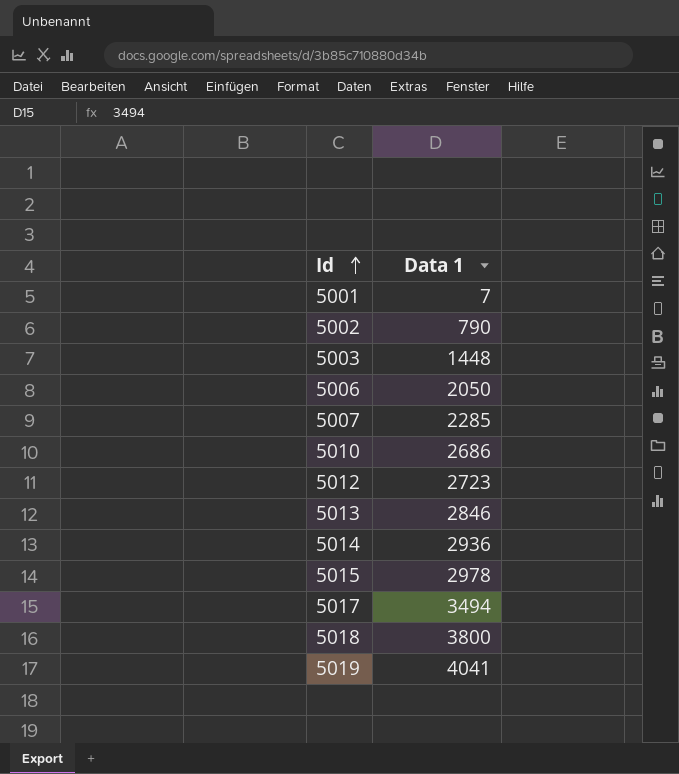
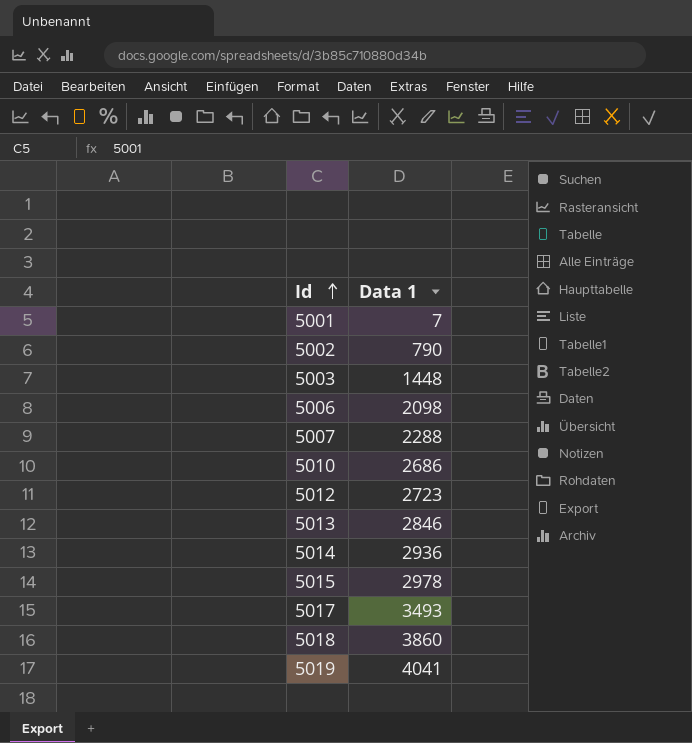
5006 | Data 1: 2050 -> 2098
5007 | Data 1: 2285 -> 2288
5017 | Data 1: 3494 -> 3493
5018 | Data 1: 3800 -> 3860

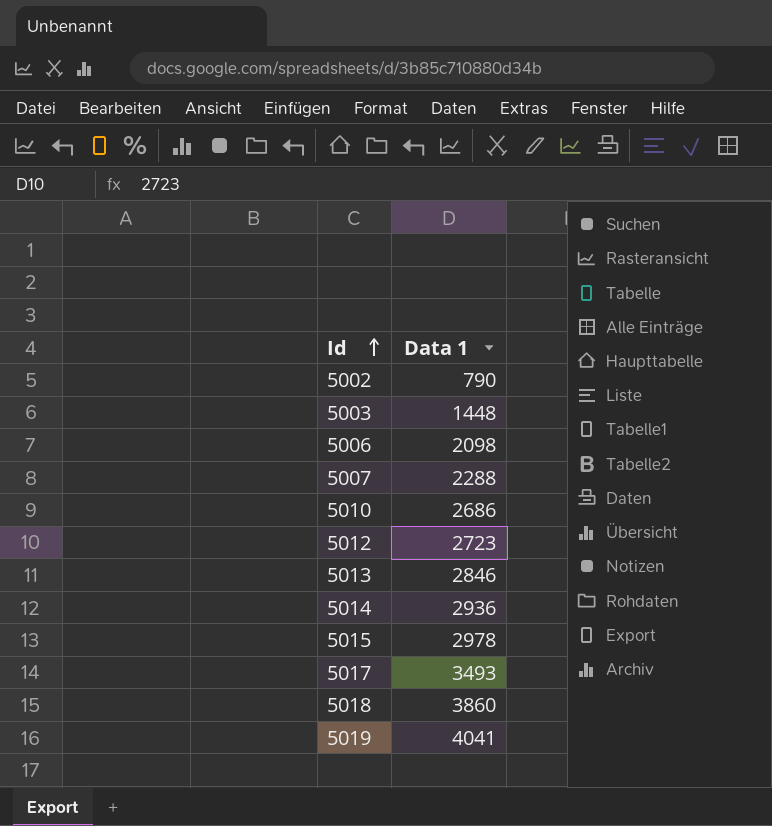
row 5001: 7 -> none

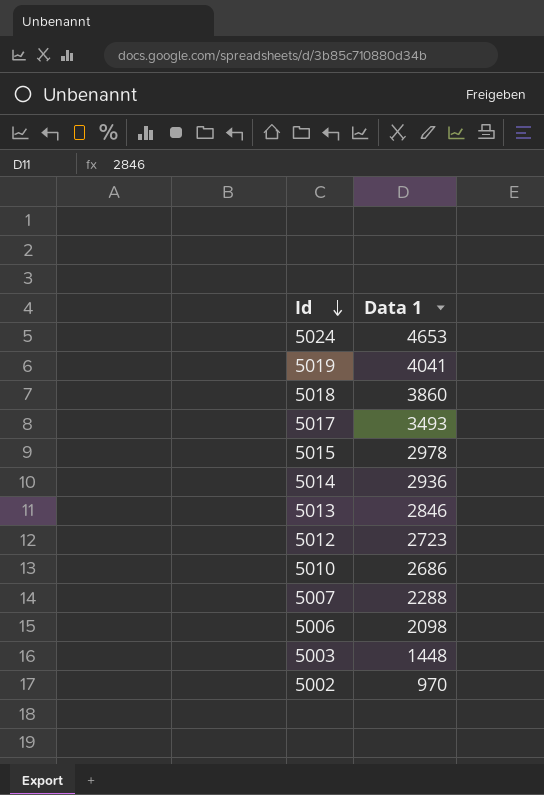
row order: Id ascending -> Id descending
row 5024: none -> 4653
5002 | Data 1: 790 -> 970

